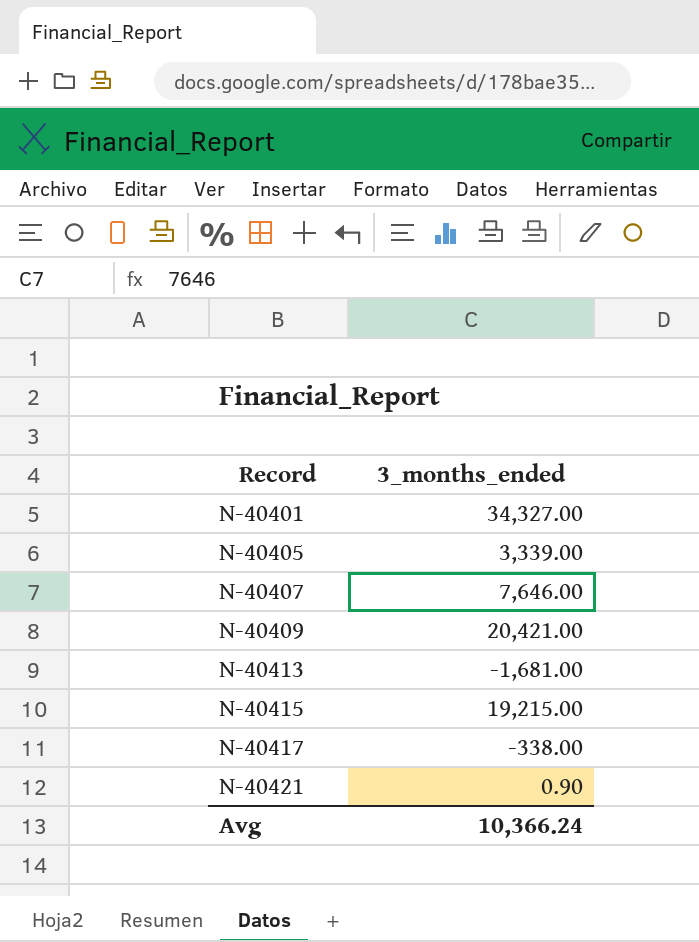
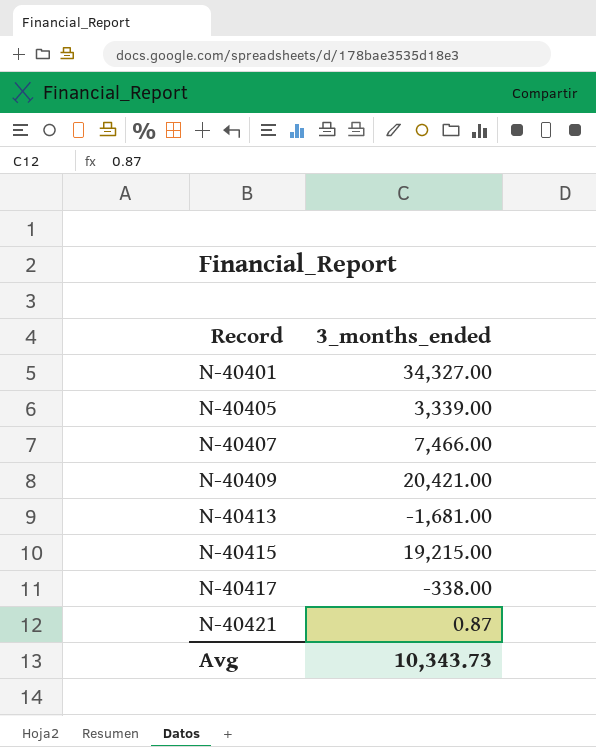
N-40407 | 3_months_ended: 7,646.00 -> 7,466.00
N-40421 | 3_months_ended: 0.90 -> 0.87
Avg | 3_months_ended: 10,366.24 -> 10,343.73

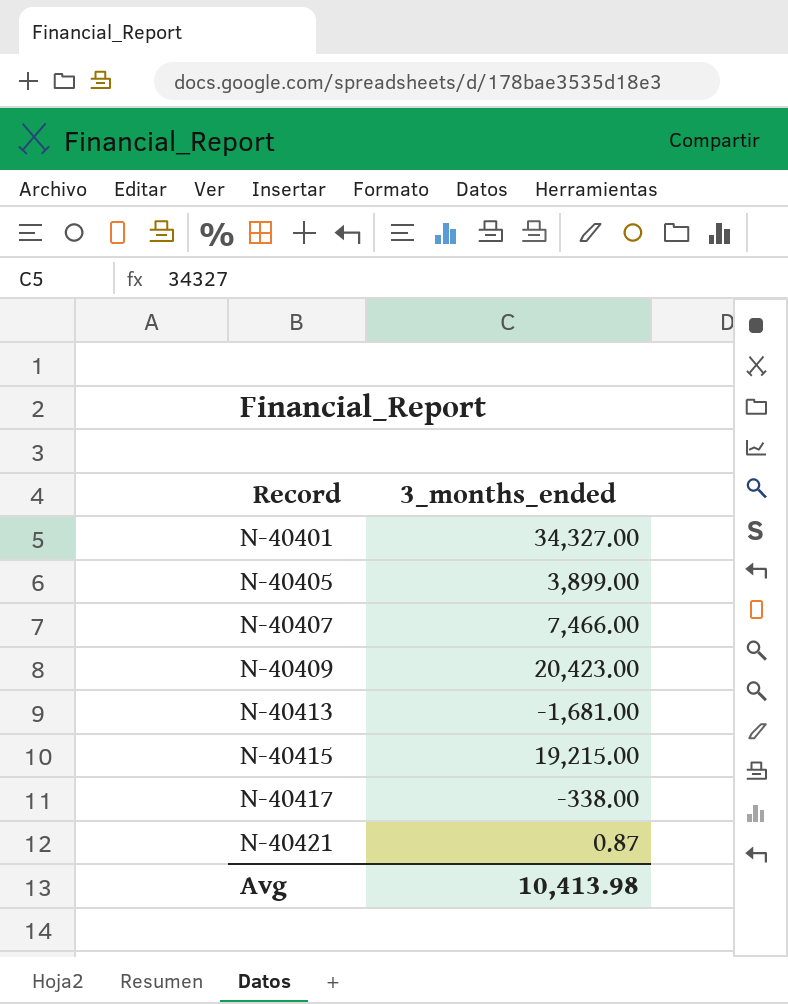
N-40405 | 3_months_ended: 3,339.00 -> 3,899.00
N-40409 | 3_months_ended: 20,421.00 -> 20,423.00
Avg | 3_months_ended: 10,343.73 -> 10,413.98

